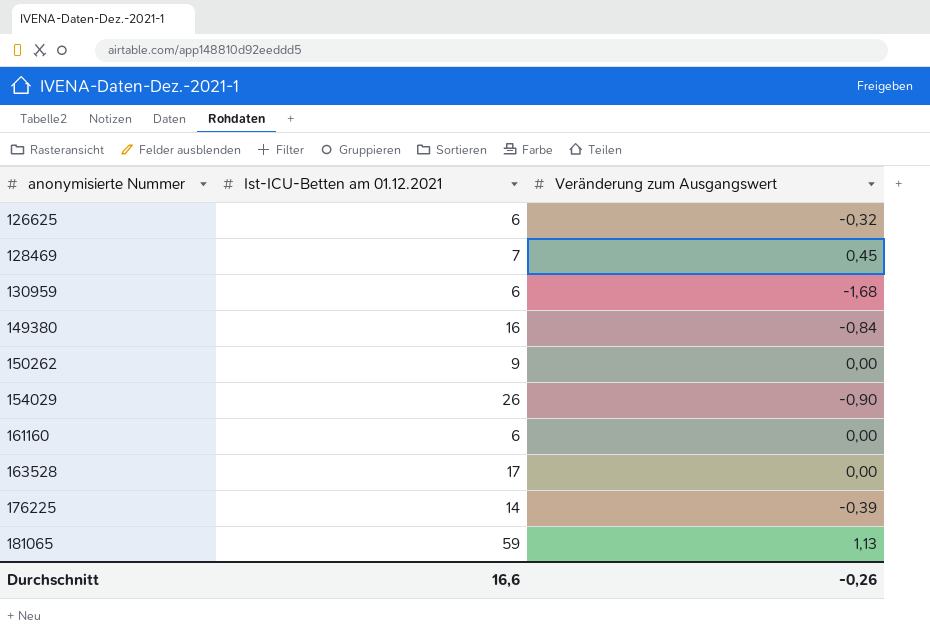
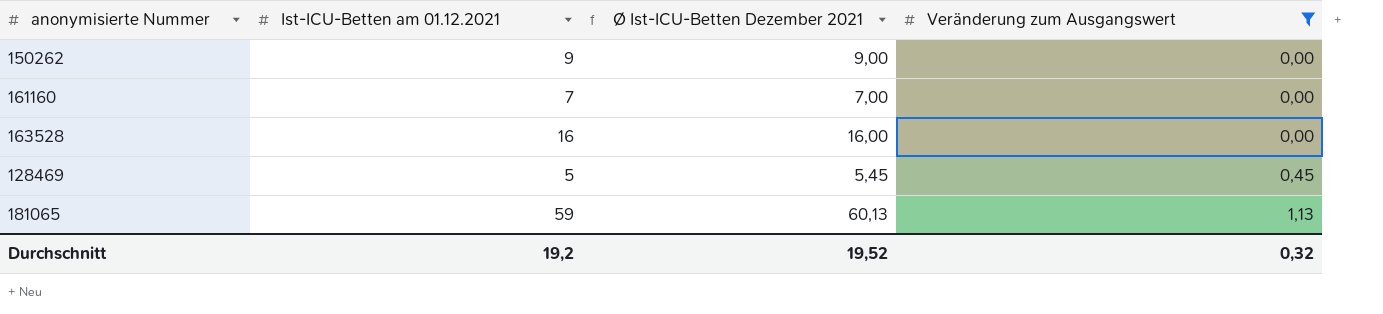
filter: none -> Veränderung zum Ausgangswert >= 0,00
row order: anonymisierte Nummer ascending -> Veränderung zum Ausgangswert ascending
column Ø Ist-ICU-Betten Dezember 2021 | formula: none -> [Ist-ICU-Betten am 01.12.2021] + [Veränderung zum Ausgangswert]
161160 | Ist-ICU-Betten am 01.12.2021: 6 -> 7
163528 | Ist-ICU-Betten am 01.12.2021: 17 -> 16
128469 | Ist-ICU-Betten am 01.12.2021: 7 -> 5
Durchschnitt | Ist-ICU-Betten am 01.12.2021: 16,6 -> 19,2
Durchschnitt | Veränderung zum Ausgangswert: -0,26 -> 0,32

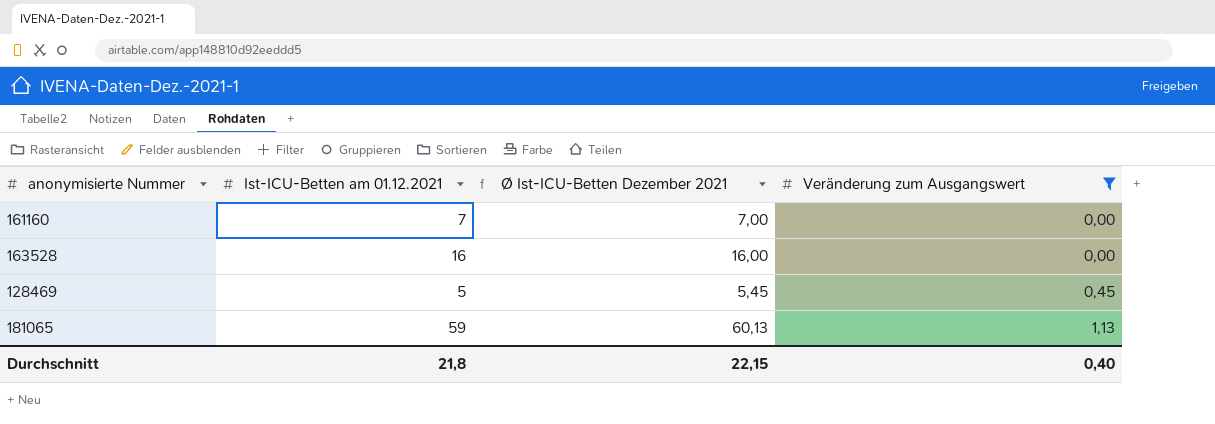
row 150262: 9 | 9,00 | 0,00 -> none
Durchschnitt | Ist-ICU-Betten am 01.12.2021: 19,2 -> 21,8
Durchschnitt | Ø Ist-ICU-Betten Dezember 2021: 19,52 -> 22,15
Durchschnitt | Veränderung zum Ausgangswert: 0,32 -> 0,40

